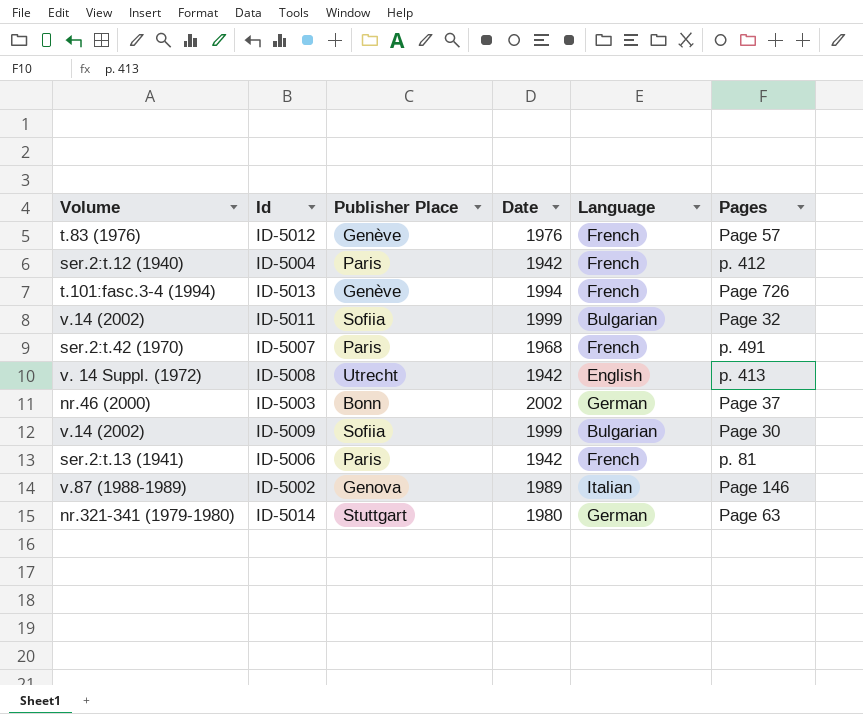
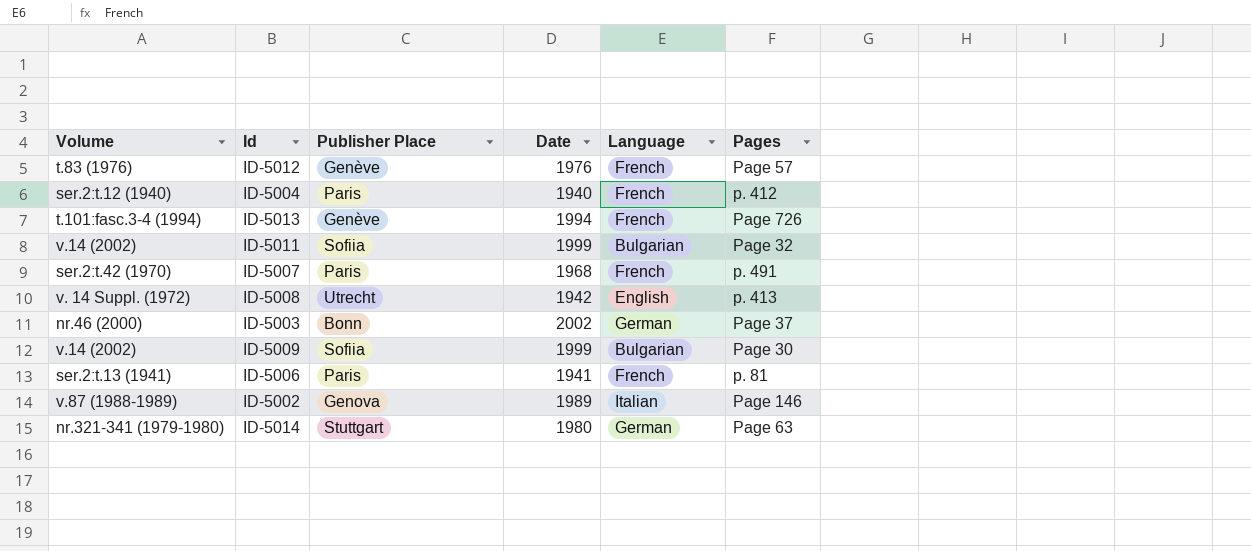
ID-5004 | Date: 1942 -> 1940
ID-5006 | Date: 1942 -> 1941

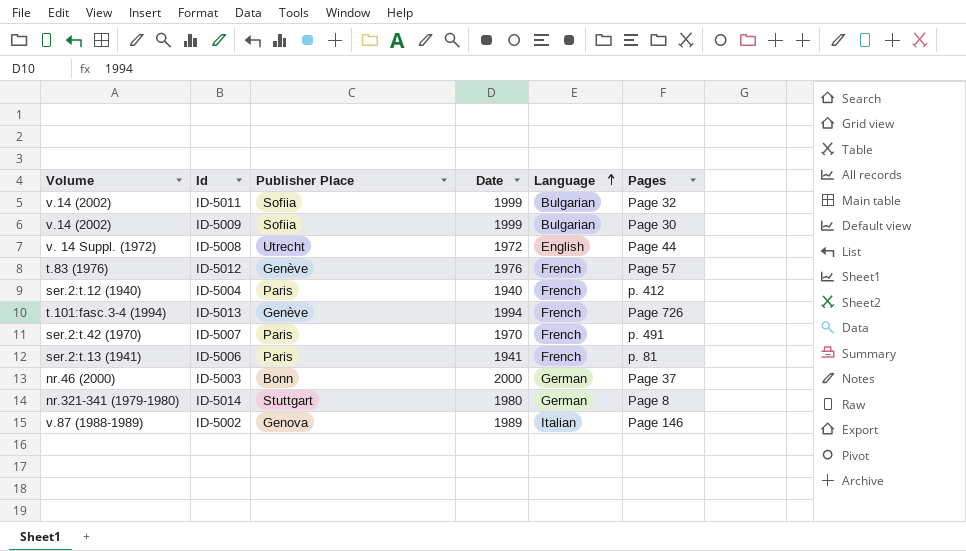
row order: none -> Language ascending
ID-5008 | Date: 1942 -> 1972
ID-5008 | Pages: p. 413 -> Page 44
ID-5007 | Date: 1968 -> 1970
ID-5003 | Date: 2002 -> 2000
ID-5014 | Pages: Page 63 -> Page 8

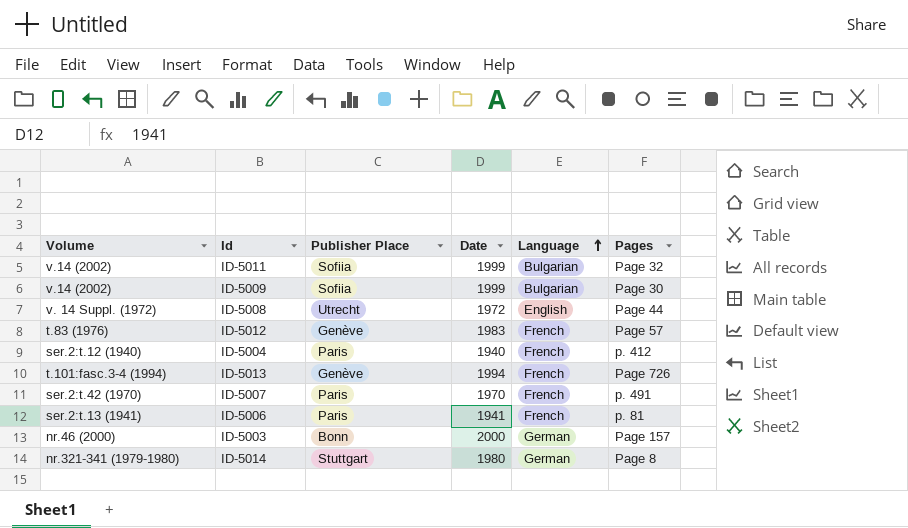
row ID-5002: v.87 (1988-1989) | Genova | 1989 | Italian | Page 146 -> none
ID-5012 | Date: 1976 -> 1983
ID-5003 | Pages: Page 37 -> Page 157

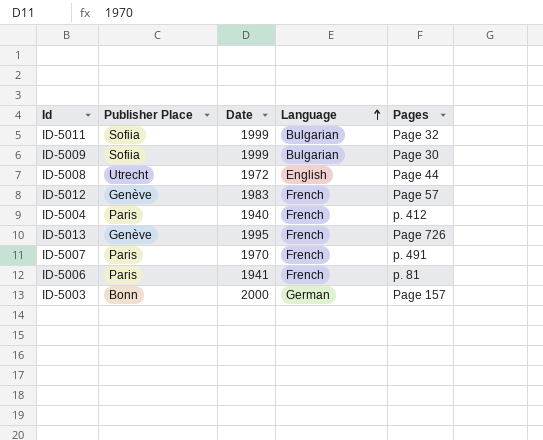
column Volume | position: 1 -> none
row ID-5014: nr.321-341 (1979-1980) | Stuttgart | 1980 | German | Page 8 -> none
ID-5013 | Date: 1994 -> 1995

